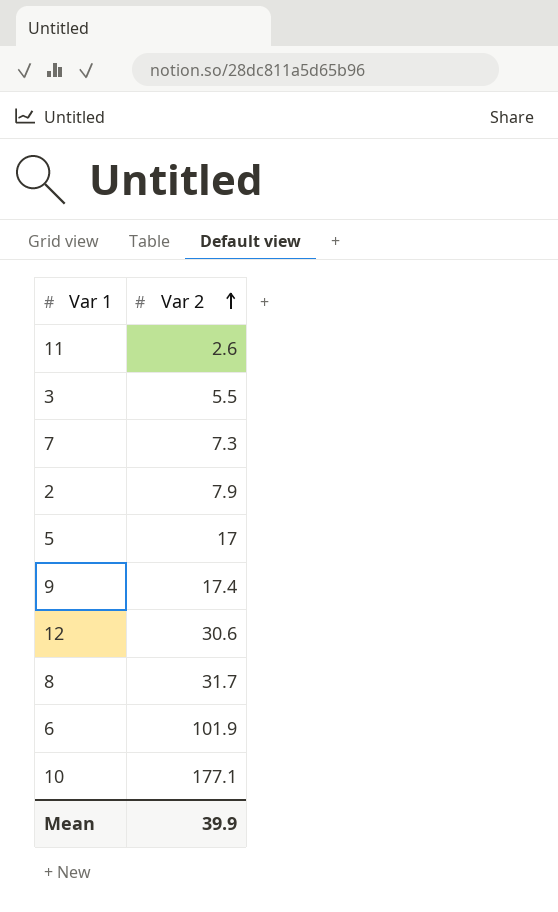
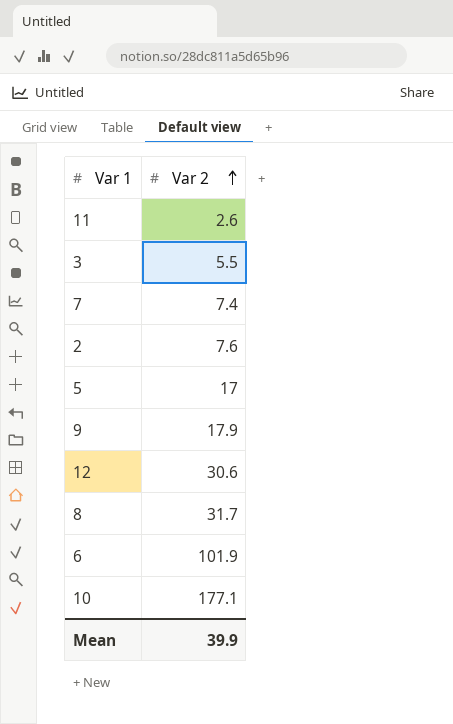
7 | Var 2: 7.3 -> 7.4
2 | Var 2: 7.9 -> 7.6
9 | Var 2: 17.4 -> 17.9

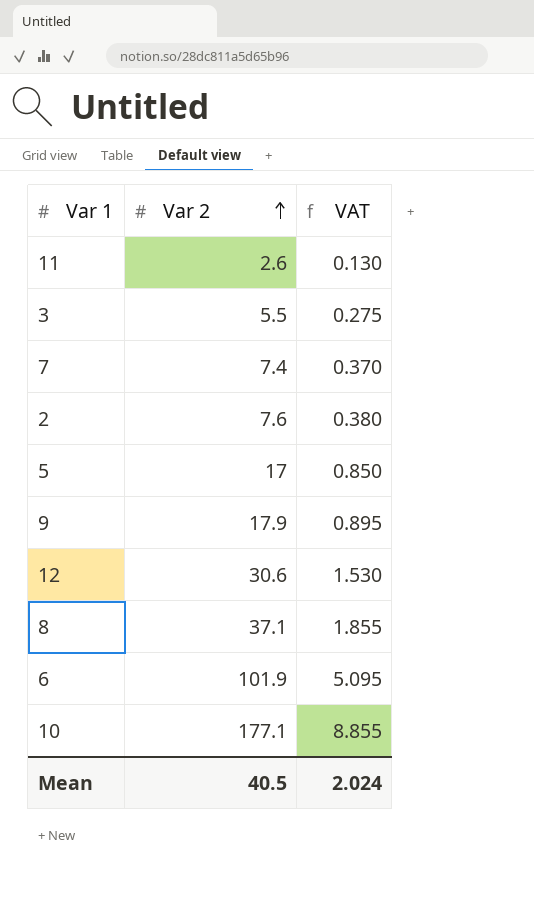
column VAT | formula: none -> [Var 2] * 0.05
8 | Var 2: 31.7 -> 37.1
Mean | Var 2: 39.9 -> 40.5

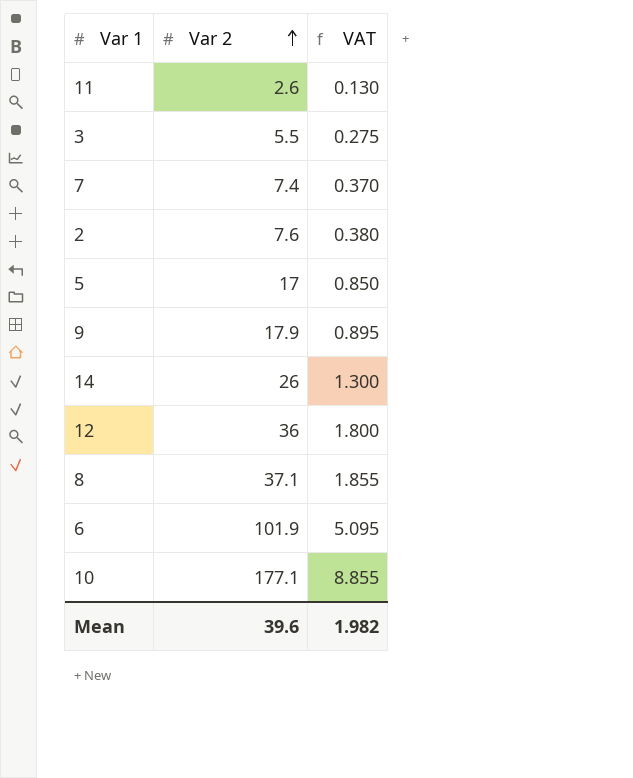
row 14: none -> 26 | 1.300
12 | Var 2: 30.6 -> 36
12 | VAT: 1.530 -> 1.800
Mean | Var 2: 40.5 -> 39.6
Mean | VAT: 2.024 -> 1.982

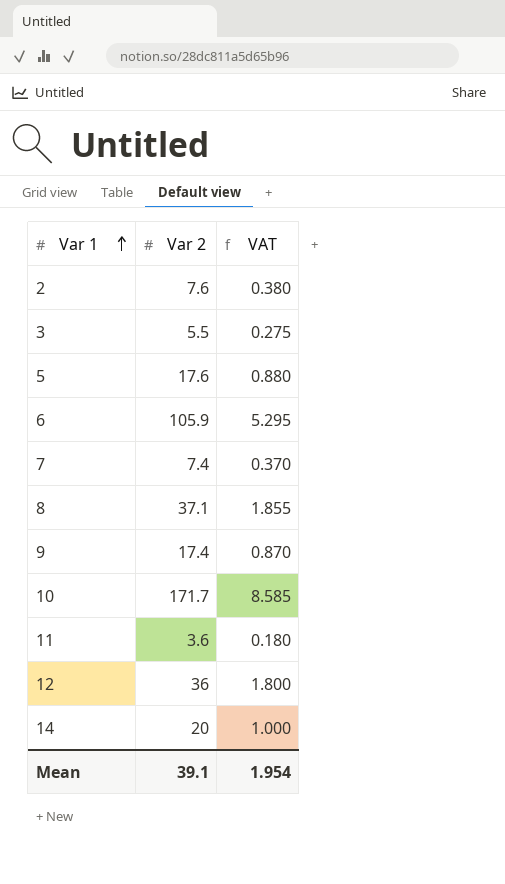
row order: Var 2 ascending -> Var 1 ascending
5 | Var 2: 17 -> 17.6
5 | VAT: 0.850 -> 0.880
6 | Var 2: 101.9 -> 105.9
6 | VAT: 5.095 -> 5.295
9 | Var 2: 17.9 -> 17.4
9 | VAT: 0.895 -> 0.870
10 | Var 2: 177.1 -> 171.7
10 | VAT: 8.855 -> 8.585
11 | Var 2: 2.6 -> 3.6
11 | VAT: 0.130 -> 0.180
14 | Var 2: 26 -> 20
14 | VAT: 1.300 -> 1.000
Mean | Var 2: 39.6 -> 39.1
Mean | VAT: 1.982 -> 1.954

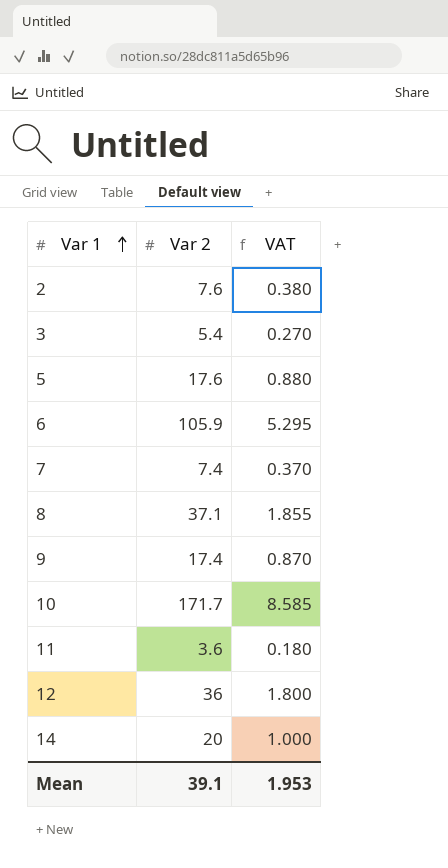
3 | Var 2: 5.5 -> 5.4
3 | VAT: 0.275 -> 0.270
Mean | VAT: 1.954 -> 1.953

